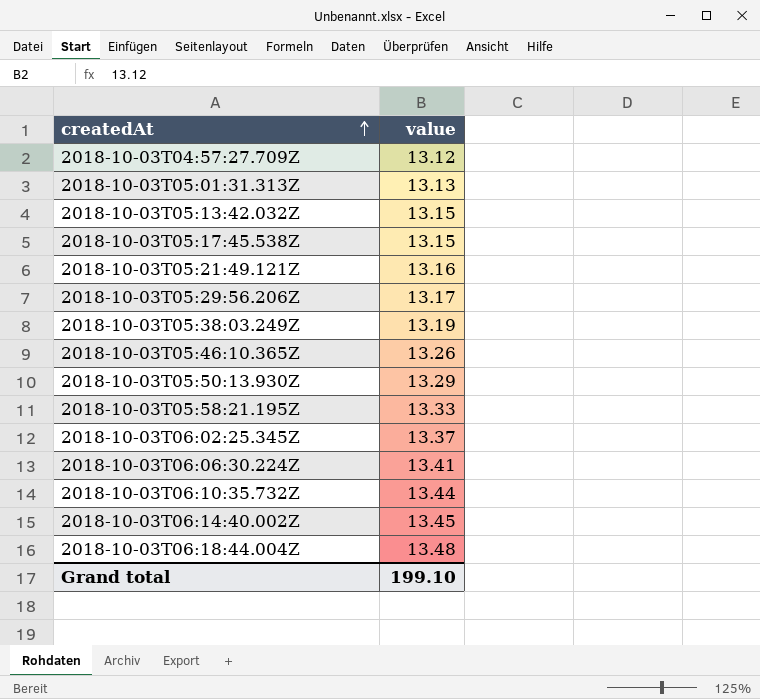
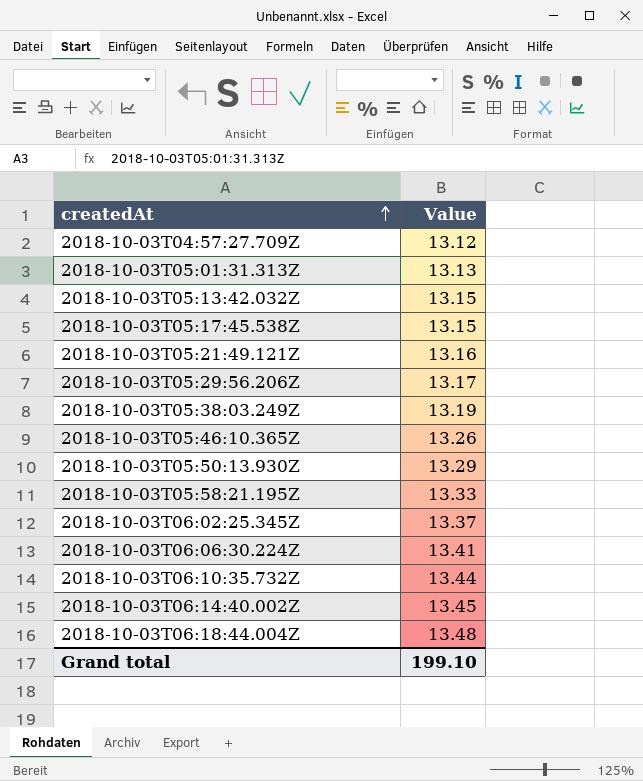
column name: value -> Value

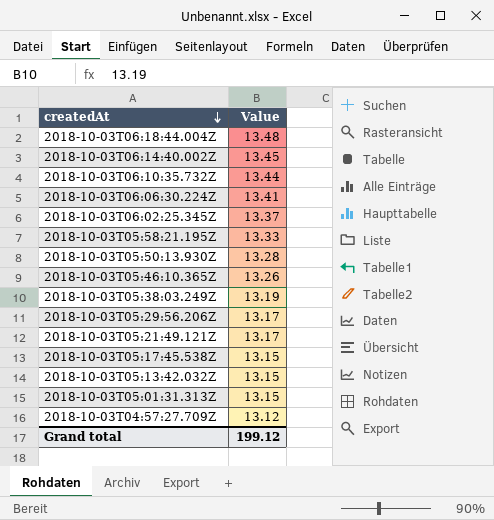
row order: createdAt ascending -> createdAt descending
2018-10-03T05:50:13.930Z | Value: 13.29 -> 13.28
2018-10-03T05:21:49.121Z | Value: 13.16 -> 13.17
2018-10-03T05:01:31.313Z | Value: 13.13 -> 13.15
Grand total | Value: 199.10 -> 199.12

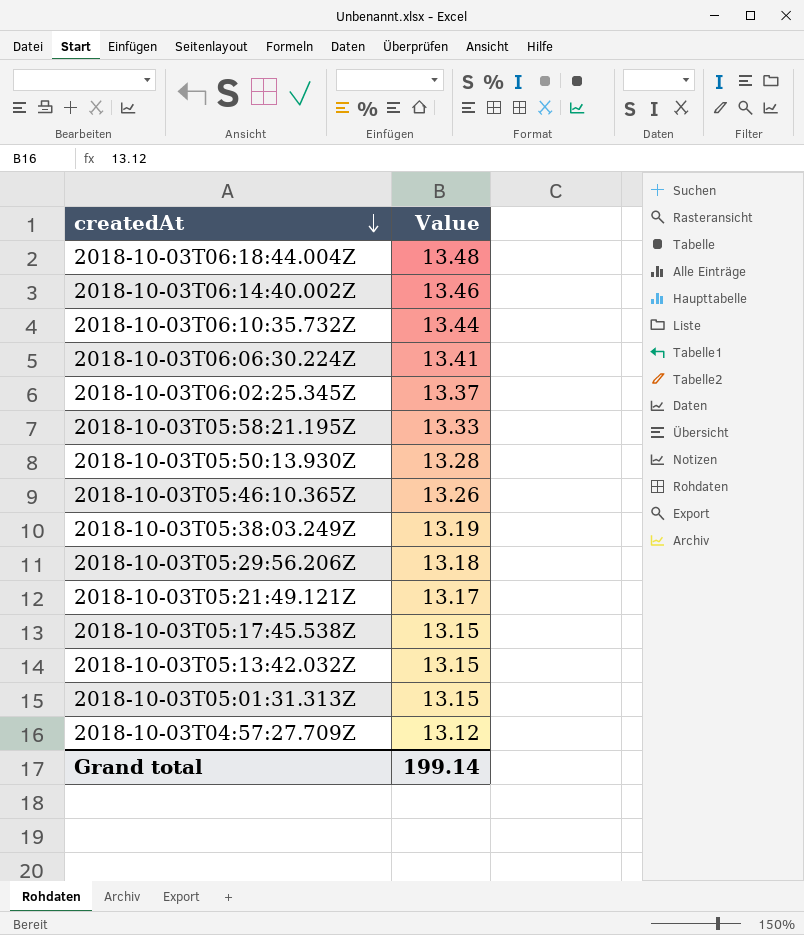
2018-10-03T06:14:40.002Z | Value: 13.45 -> 13.46
2018-10-03T05:29:56.206Z | Value: 13.17 -> 13.18
Grand total | Value: 199.12 -> 199.14

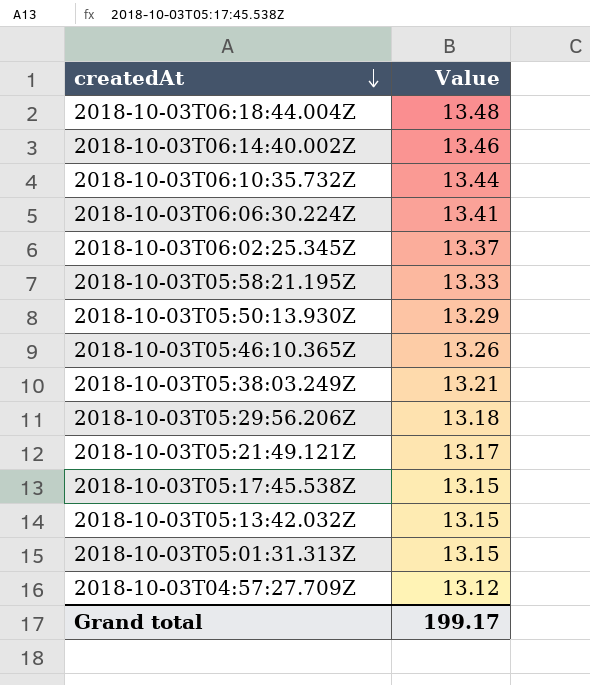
2018-10-03T05:50:13.930Z | Value: 13.28 -> 13.29
2018-10-03T05:38:03.249Z | Value: 13.19 -> 13.21
Grand total | Value: 199.14 -> 199.17

